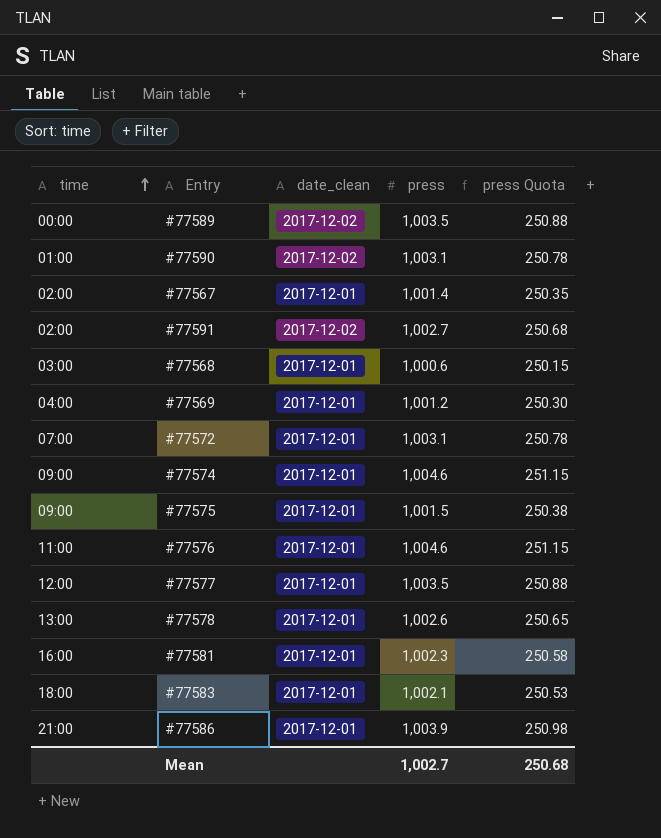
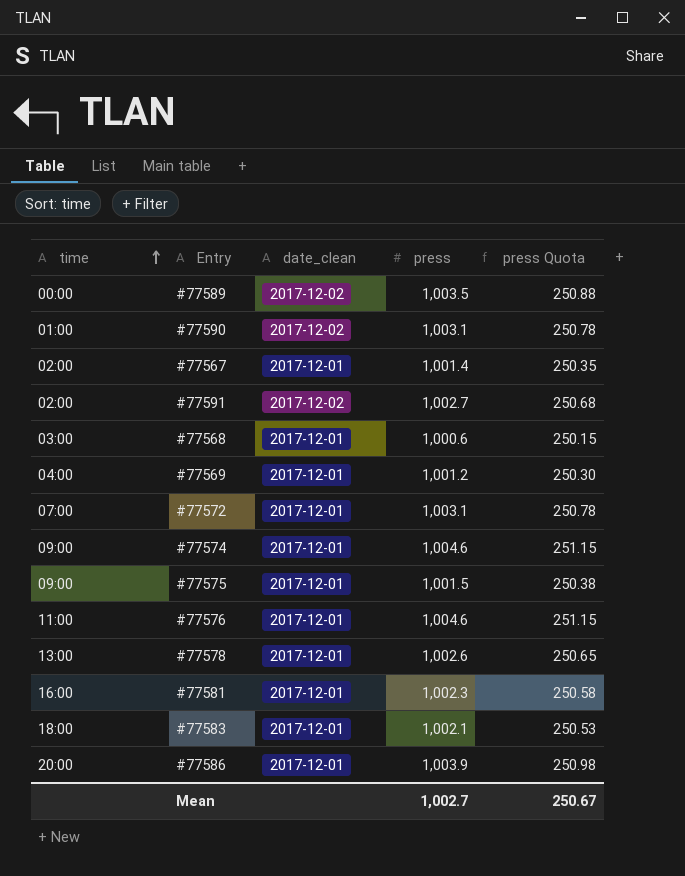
row #77577: 12:00 | 2017-12-01 | 1,003.5 | 250.88 -> none
#77586 | time: 21:00 -> 20:00
Mean | press Quota: 250.68 -> 250.67

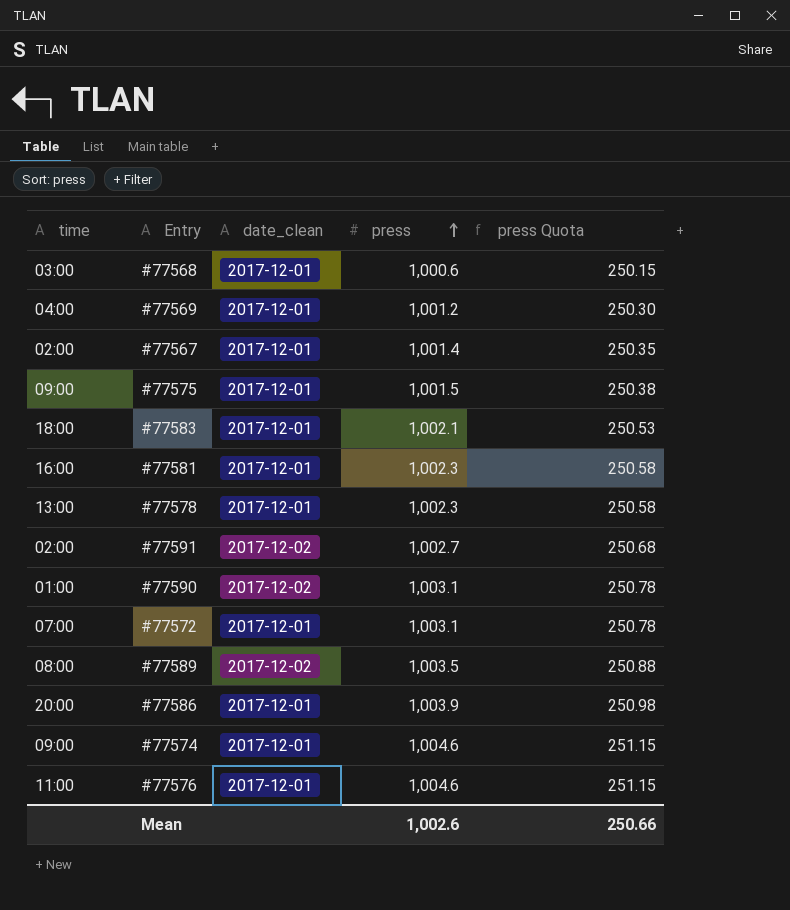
row order: time ascending -> press ascending
#77578 | press: 1,002.6 -> 1,002.3
#77578 | press Quota: 250.65 -> 250.58
#77589 | time: 00:00 -> 08:00
Mean | press: 1,002.7 -> 1,002.6
Mean | press Quota: 250.67 -> 250.66

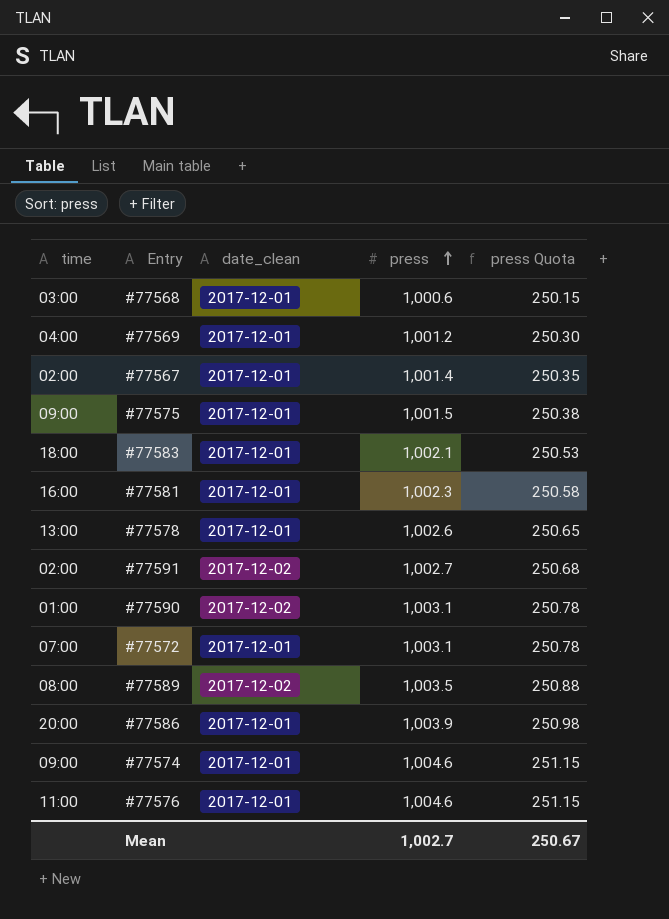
#77578 | press: 1,002.3 -> 1,002.6
#77578 | press Quota: 250.58 -> 250.65
Mean | press: 1,002.6 -> 1,002.7
Mean | press Quota: 250.66 -> 250.67

